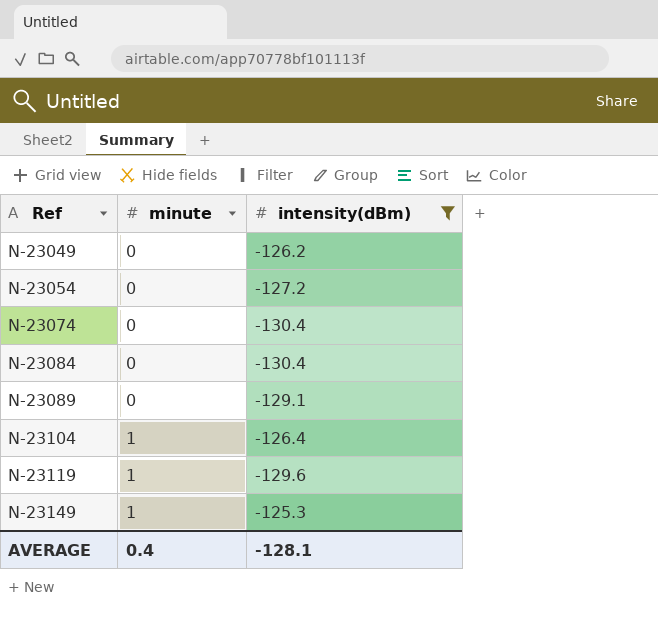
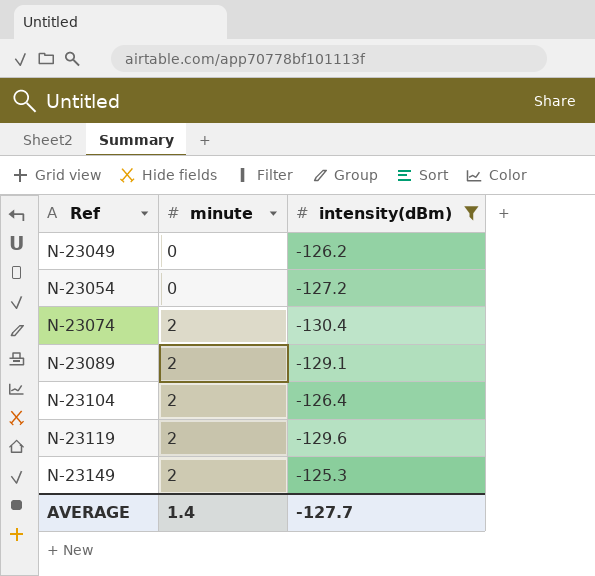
row N-23084: 0 | -130.4 -> none
N-23074 | minute: 0 -> 2
N-23089 | minute: 0 -> 2
N-23104 | minute: 1 -> 2
N-23119 | minute: 1 -> 2
N-23149 | minute: 1 -> 2
AVERAGE | minute: 0.4 -> 1.4
AVERAGE | intensity(dBm): -128.1 -> -127.7

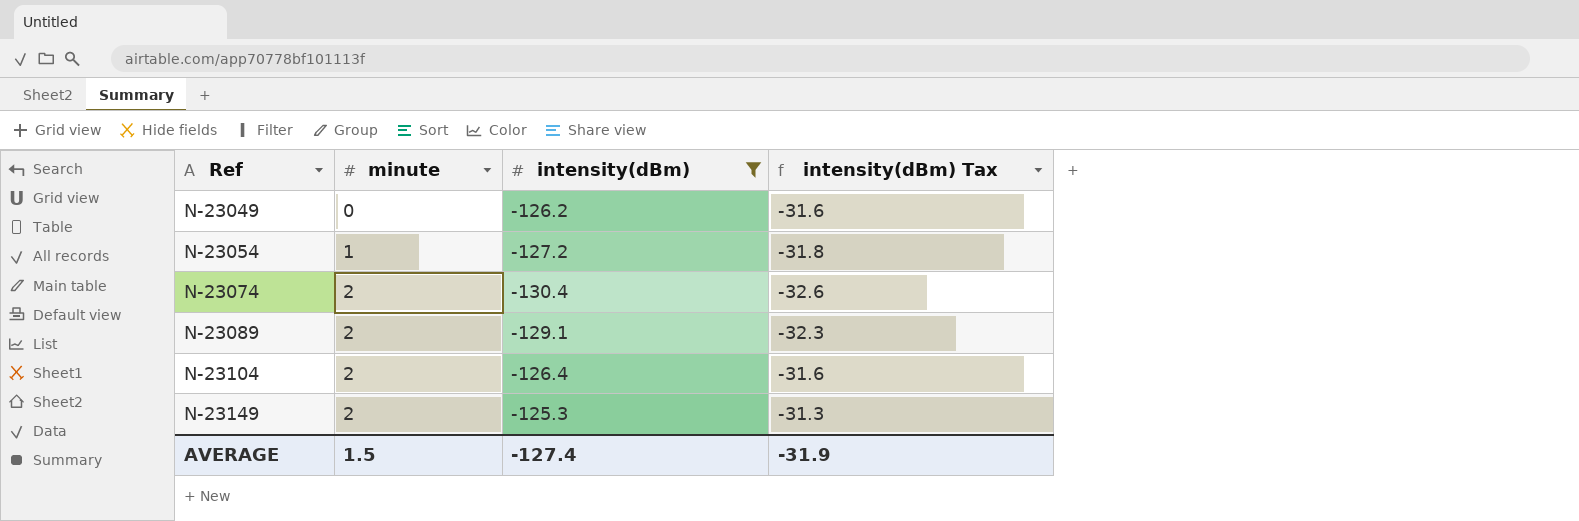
column intensity(dBm) Tax | formula: none -> [intensity(dBm)] * 0.25
row N-23119: 2 | -129.6 -> none
N-23054 | minute: 0 -> 1
AVERAGE | minute: 1.4 -> 1.5
AVERAGE | intensity(dBm): -127.7 -> -127.4

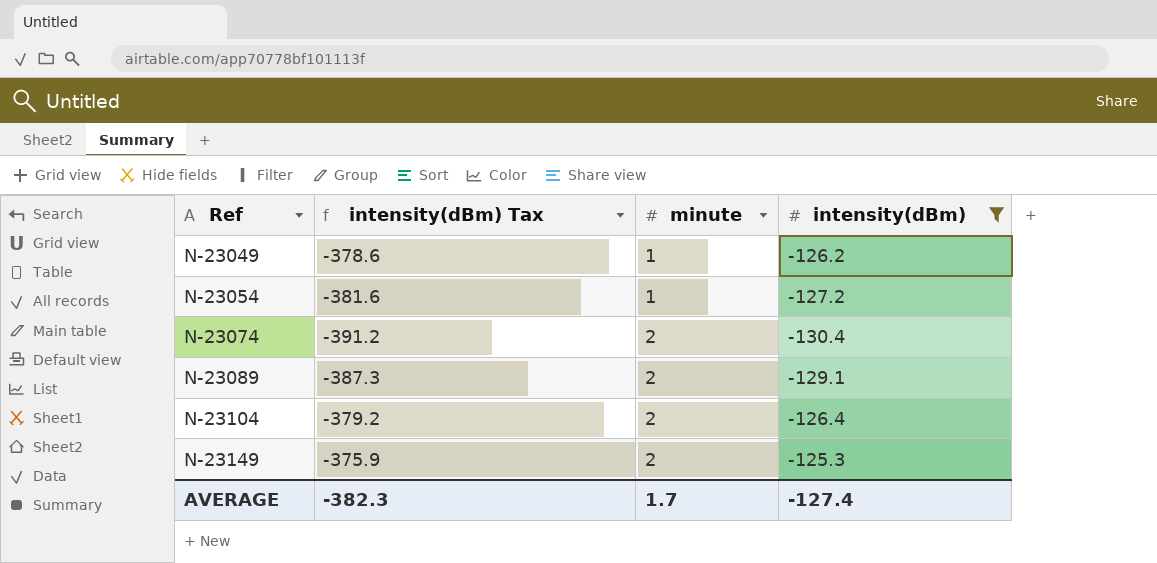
column intensity(dBm) Tax | formula: [intensity(dBm)] * 0.25 -> [intensity(dBm)] * 3
column intensity(dBm) Tax | position: 4 -> 2
N-23049 | minute: 0 -> 1
AVERAGE | intensity(dBm) Tax: -31.9 -> -382.3
AVERAGE | minute: 1.5 -> 1.7

